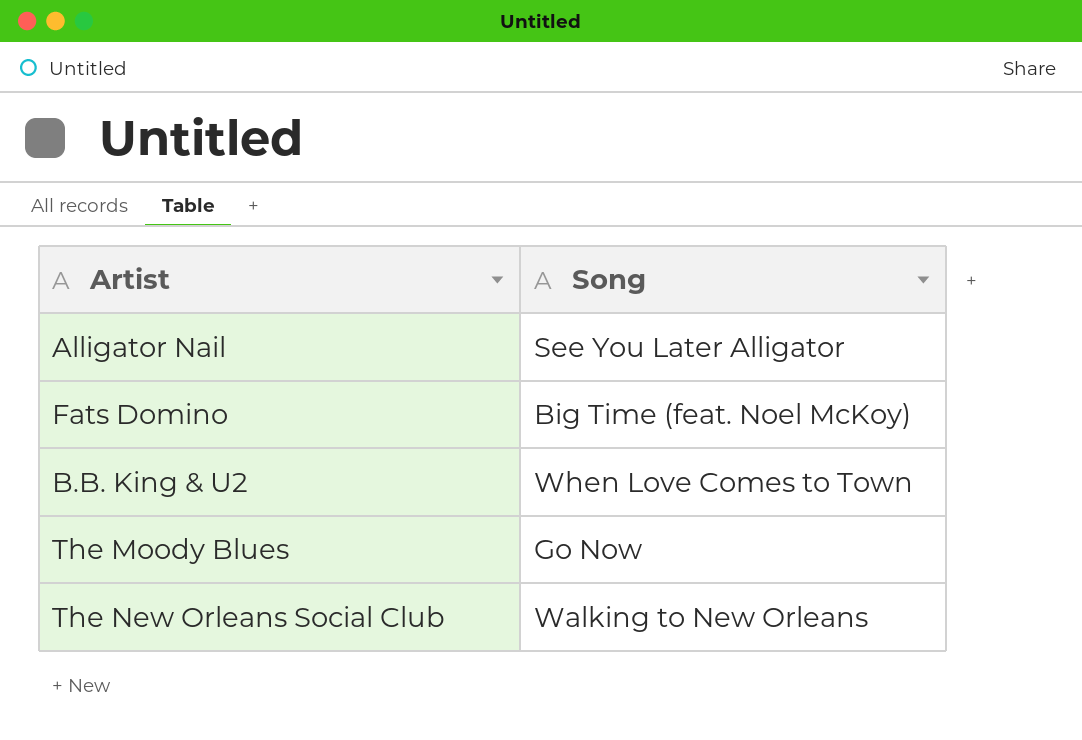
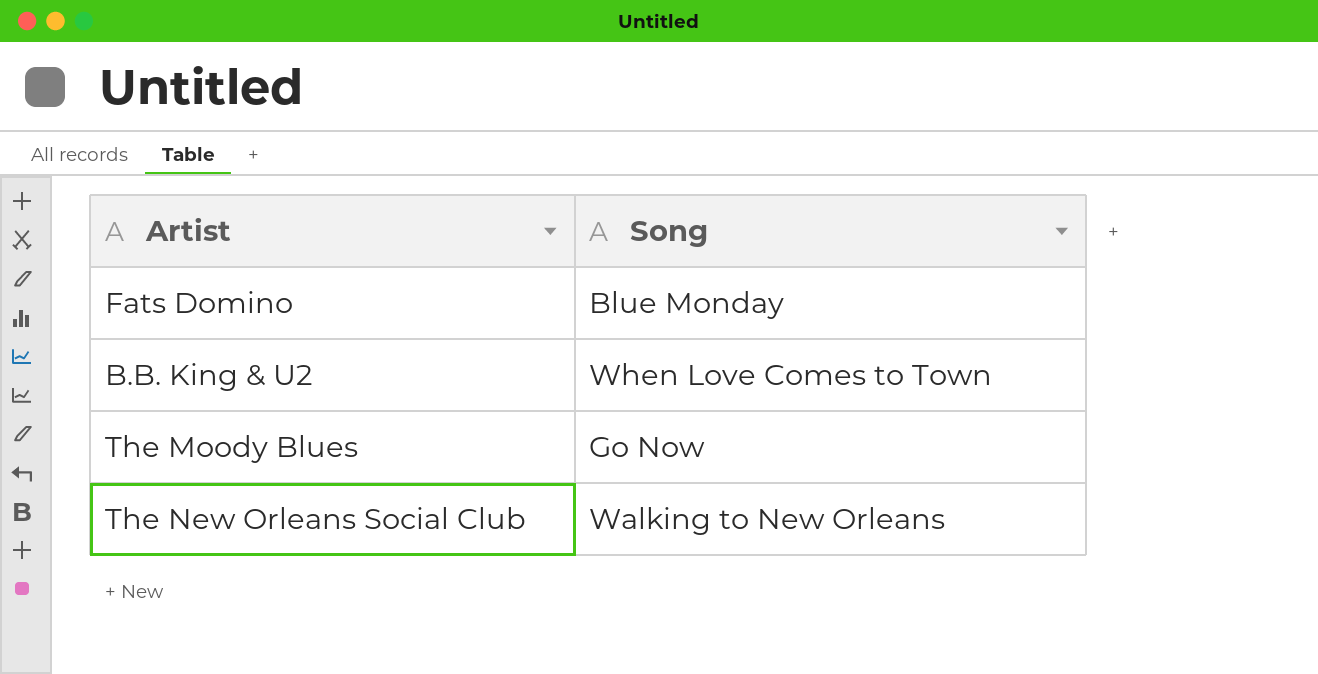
row Alligator Nail: See You Later Alligator -> none
Fats Domino | Song: Big Time (feat. Noel McKoy) -> Blue Monday

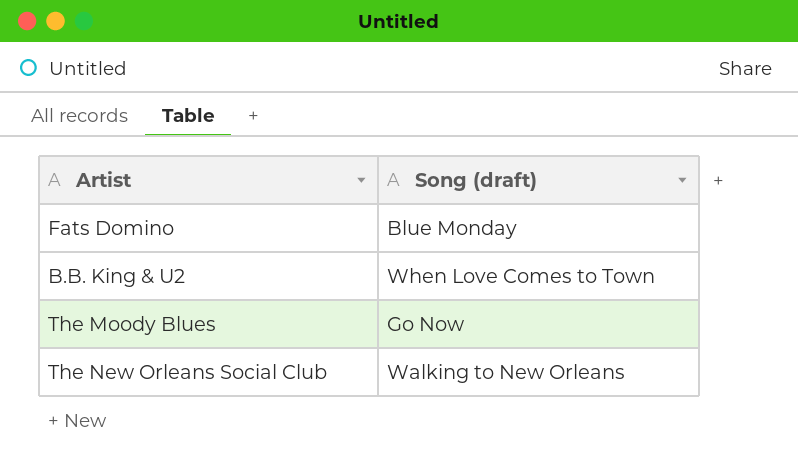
column name: Song -> Song (draft)

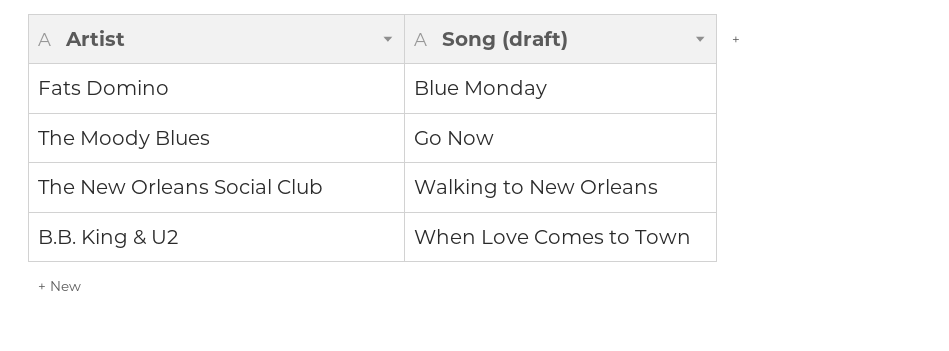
row order: none -> Song (draft) ascending

